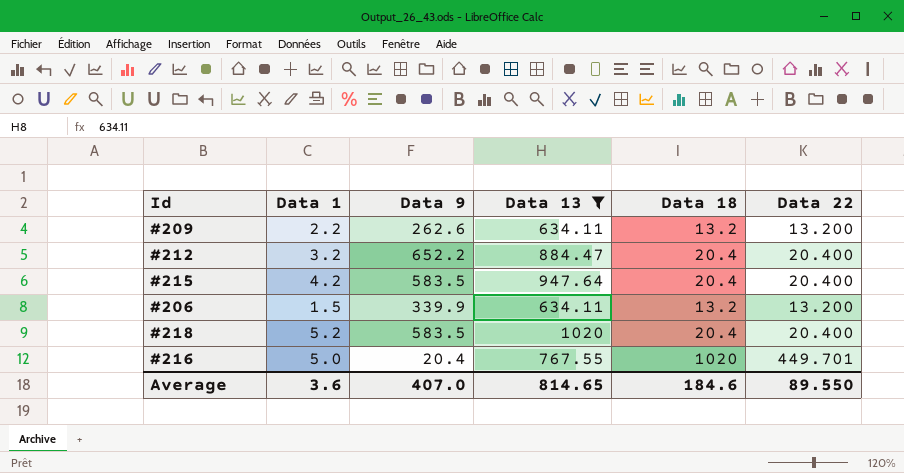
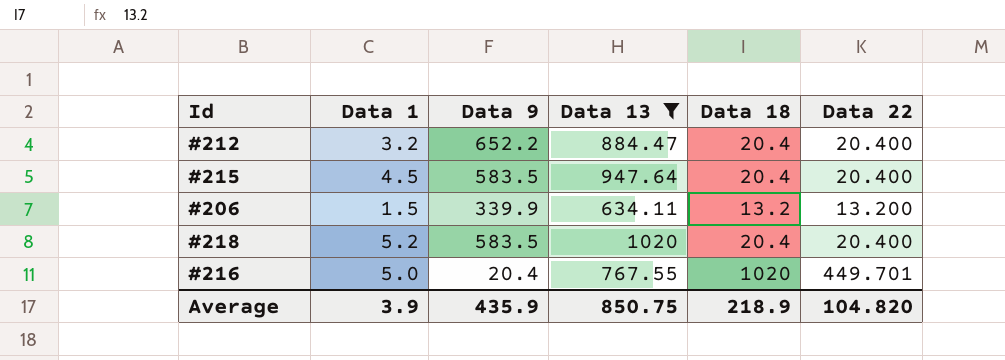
row #209: 2.2 | 262.6 | 634.11 | 13.2 | 13.200 -> none
#215 | Data 1: 4.2 -> 4.5
Average | Data 1: 3.6 -> 3.9
Average | Data 9: 407.0 -> 435.9
Average | Data 13: 814.65 -> 850.75
Average | Data 18: 184.6 -> 218.9
Average | Data 22: 89.550 -> 104.820

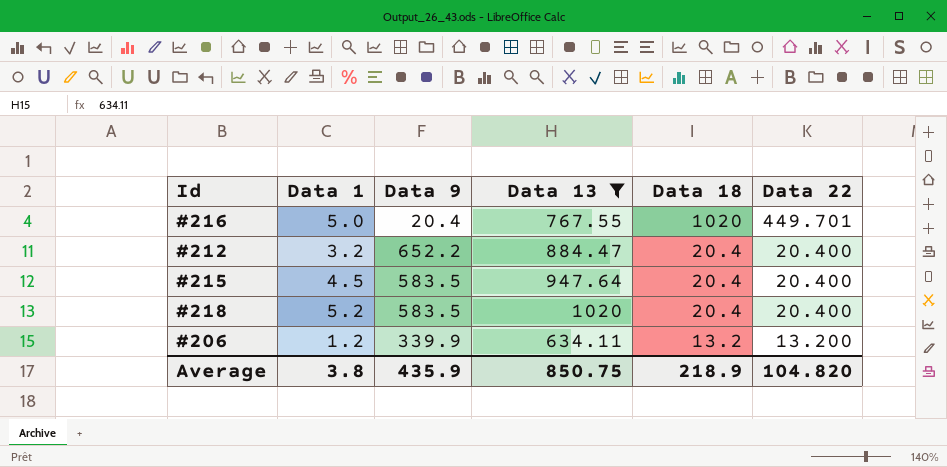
row order: none -> Data 18 descending
#206 | Data 1: 1.5 -> 1.2
Average | Data 1: 3.9 -> 3.8

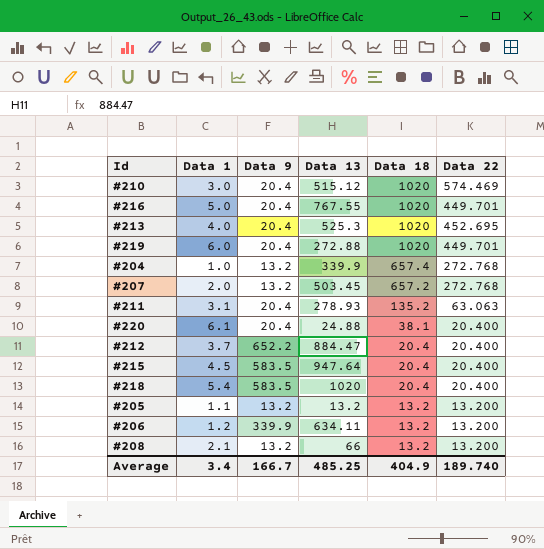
filter: Data 13 >= 634.11 -> none
#212 | Data 1: 3.2 -> 3.7
#218 | Data 1: 5.2 -> 5.4
Average | Data 1: 3.8 -> 3.4
Average | Data 9: 435.9 -> 166.7
Average | Data 13: 850.75 -> 485.25
Average | Data 18: 218.9 -> 404.9
Average | Data 22: 104.820 -> 189.740

